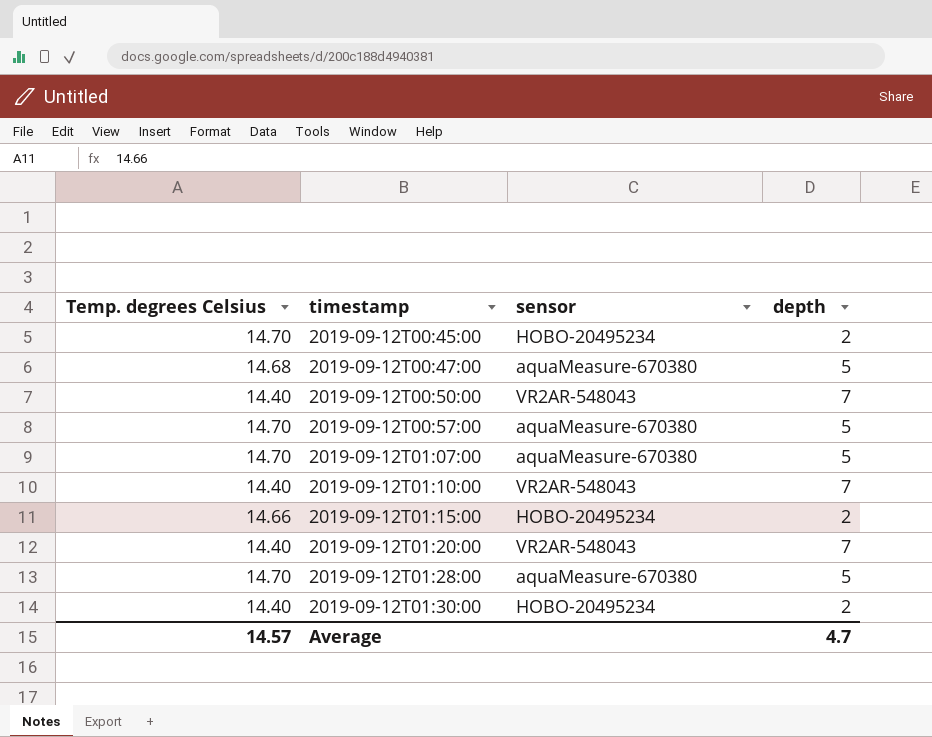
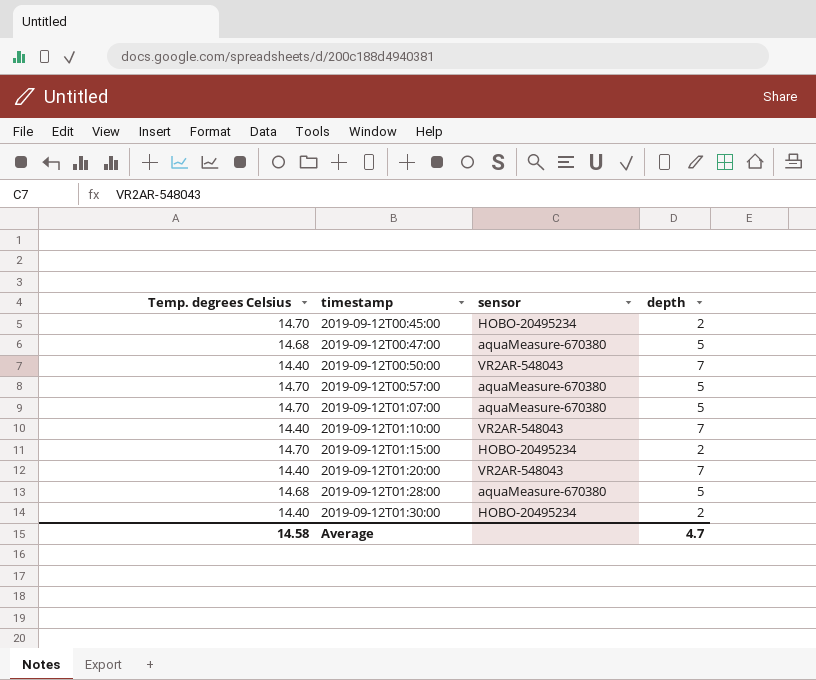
2019-09-12T01:15:00 | Temp. degrees Celsius: 14.66 -> 14.70
2019-09-12T01:28:00 | Temp. degrees Celsius: 14.70 -> 14.68
Average | Temp. degrees Celsius: 14.57 -> 14.58

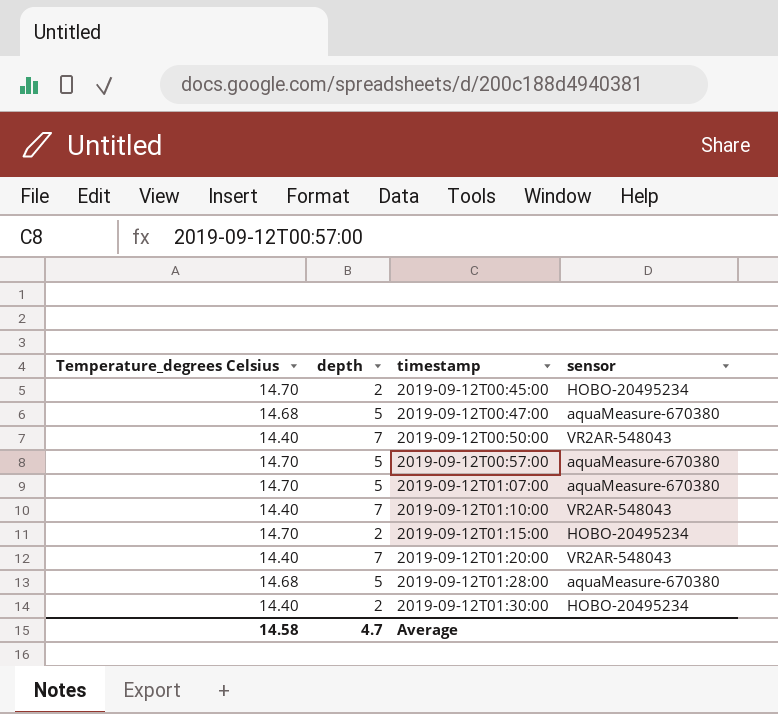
column name: Temp. degrees Celsius -> Temperature_degrees Celsius
column depth | position: 4 -> 2

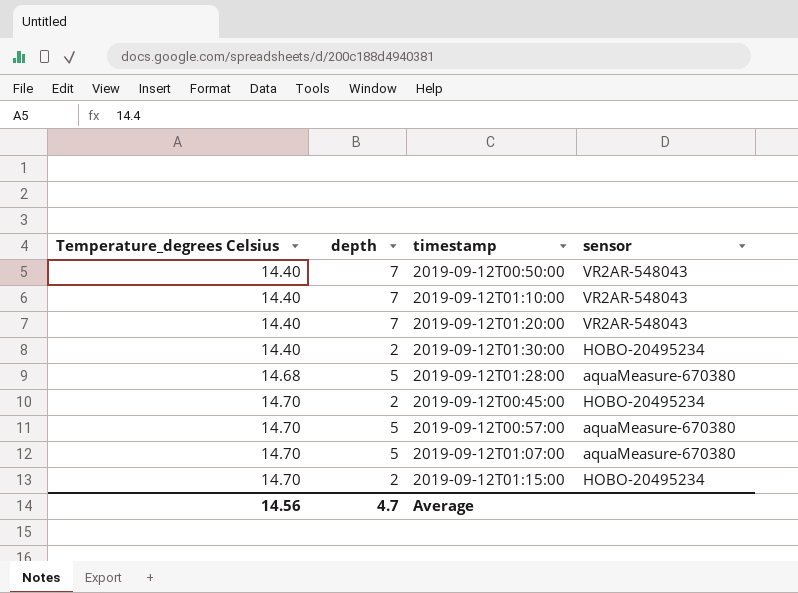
row order: timestamp ascending -> Temperature_degrees Celsius ascending
row 2019-09-12T00:47:00: 14.68 | 5 | aquaMeasure-670380 -> none
Average | Temperature_degrees Celsius: 14.58 -> 14.56

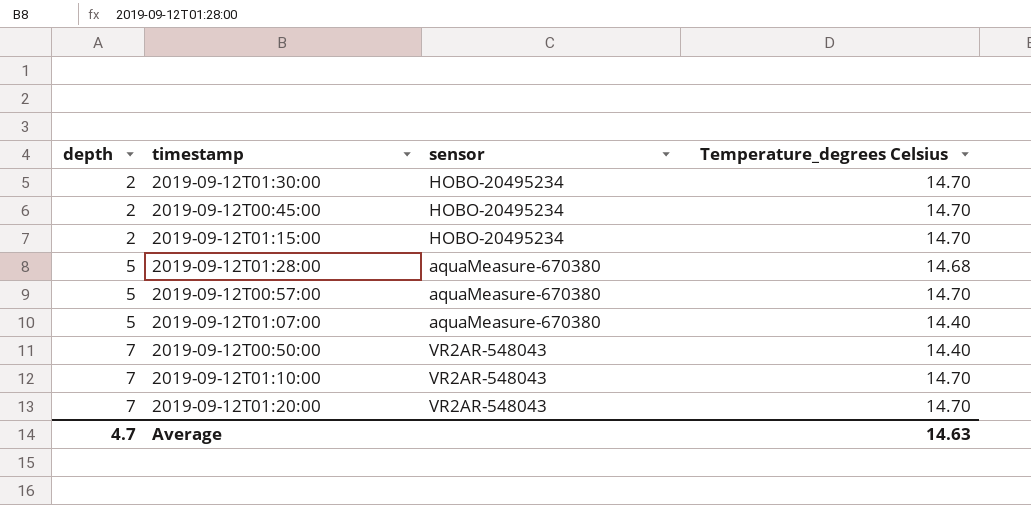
row order: Temperature_degrees Celsius ascending -> depth ascending
column Temperature_degrees Celsius | position: 1 -> 4
2019-09-12T01:30:00 | Temperature_degrees Celsius: 14.40 -> 14.70
2019-09-12T01:07:00 | Temperature_degrees Celsius: 14.70 -> 14.40
2019-09-12T01:10:00 | Temperature_degrees Celsius: 14.40 -> 14.70
2019-09-12T01:20:00 | Temperature_degrees Celsius: 14.40 -> 14.70
Average | Temperature_degrees Celsius: 14.56 -> 14.63

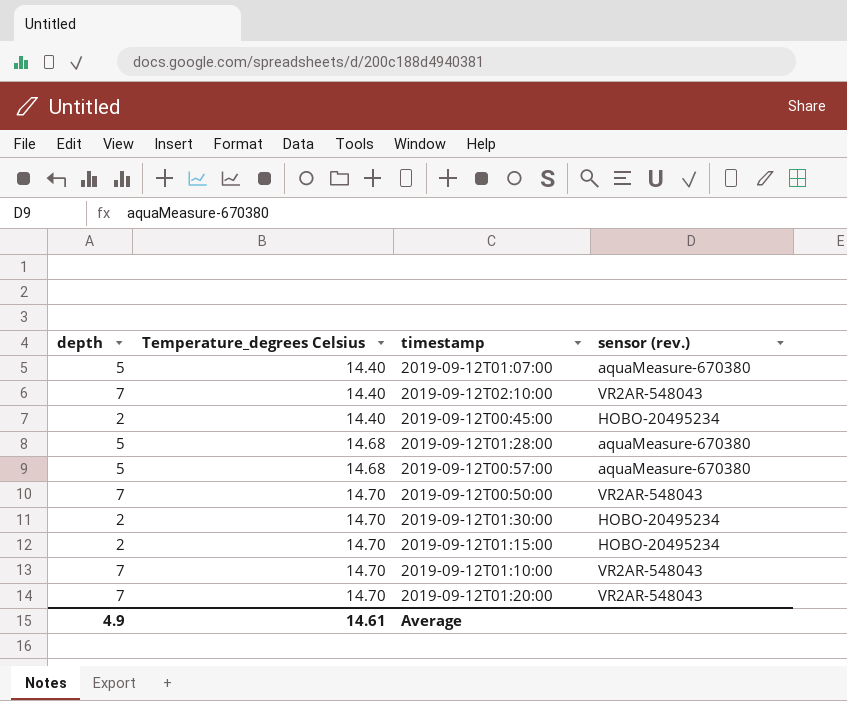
row order: depth ascending -> Temperature_degrees Celsius ascending
column Temperature_degrees Celsius | position: 4 -> 2
column name: sensor -> sensor (rev.)
row 2019-09-12T02:10:00: none -> 7 | 14.40 | VR2AR-548043
2019-09-12T00:45:00 | Temperature_degrees Celsius: 14.70 -> 14.40
2019-09-12T00:57:00 | Temperature_degrees Celsius: 14.70 -> 14.68
2019-09-12T00:50:00 | Temperature_degrees Celsius: 14.40 -> 14.70
Average | depth: 4.7 -> 4.9
Average | Temperature_degrees Celsius: 14.63 -> 14.61

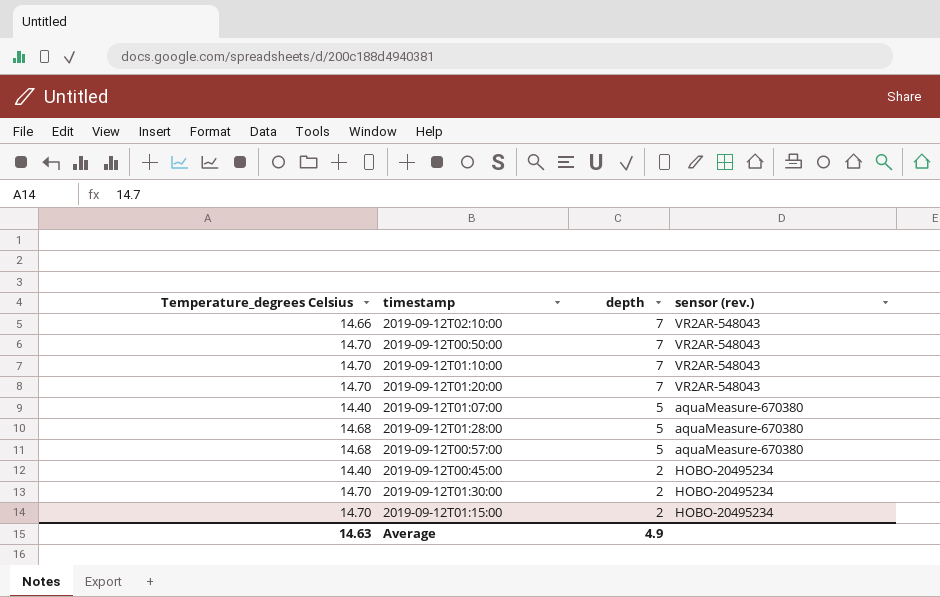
row order: Temperature_degrees Celsius ascending -> depth descending
column depth | position: 1 -> 3
2019-09-12T02:10:00 | Temperature_degrees Celsius: 14.40 -> 14.66
Average | Temperature_degrees Celsius: 14.61 -> 14.63

